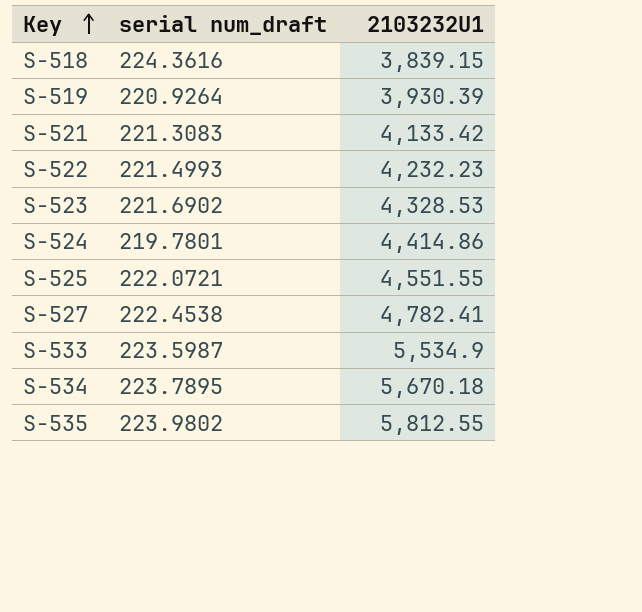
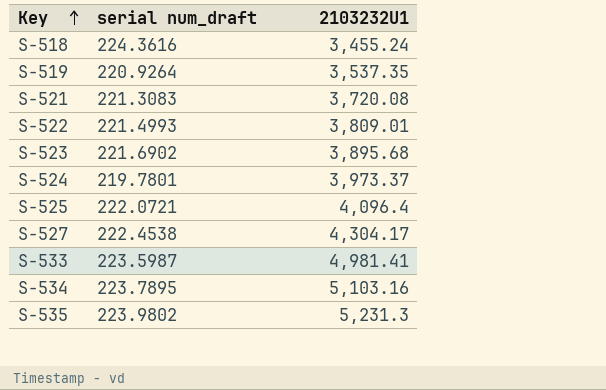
S-518 | 2103232U1: 3,839.15 -> 3,455.24
S-519 | 2103232U1: 3,930.39 -> 3,537.35
S-521 | 2103232U1: 4,133.42 -> 3,720.08
S-522 | 2103232U1: 4,232.23 -> 3,809.01
S-523 | 2103232U1: 4,328.53 -> 3,895.68
S-524 | 2103232U1: 4,414.86 -> 3,973.37
S-525 | 2103232U1: 4,551.55 -> 4,096.4
S-527 | 2103232U1: 4,782.41 -> 4,304.17
S-533 | 2103232U1: 5,534.9 -> 4,981.41
S-534 | 2103232U1: 5,670.18 -> 5,103.16
S-535 | 2103232U1: 5,812.55 -> 5,231.3

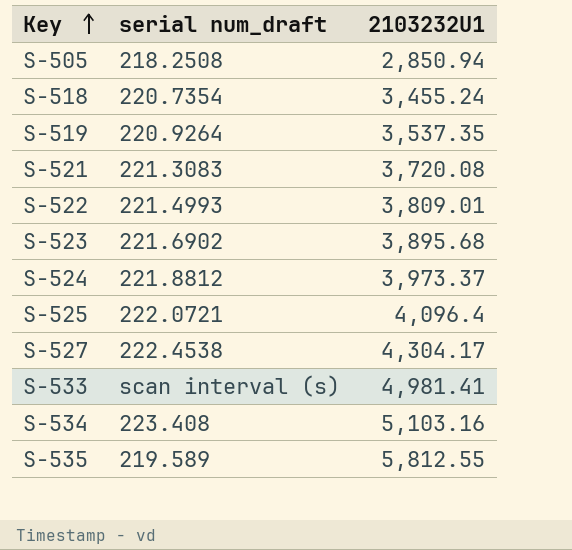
row S-505: none -> 218.2508 | 2,850.94
S-518 | serial num_draft: 224.3616 -> 220.7354
S-524 | serial num_draft: 219.7801 -> 221.8812
S-533 | serial num_draft: 223.5987 -> scan interval (s)
S-534 | serial num_draft: 223.7895 -> 223.408
S-535 | serial num_draft: 223.9802 -> 219.589
S-535 | 2103232U1: 5,231.3 -> 5,812.55

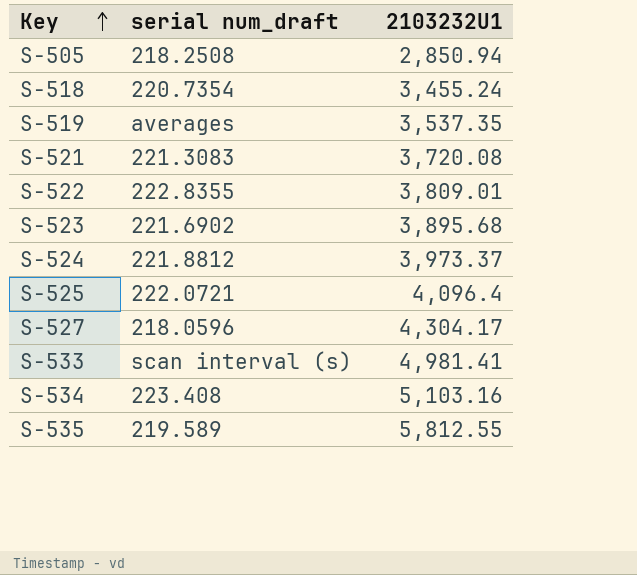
S-519 | serial num_draft: 220.9264 -> averages
S-522 | serial num_draft: 221.4993 -> 222.8355
S-527 | serial num_draft: 222.4538 -> 218.0596

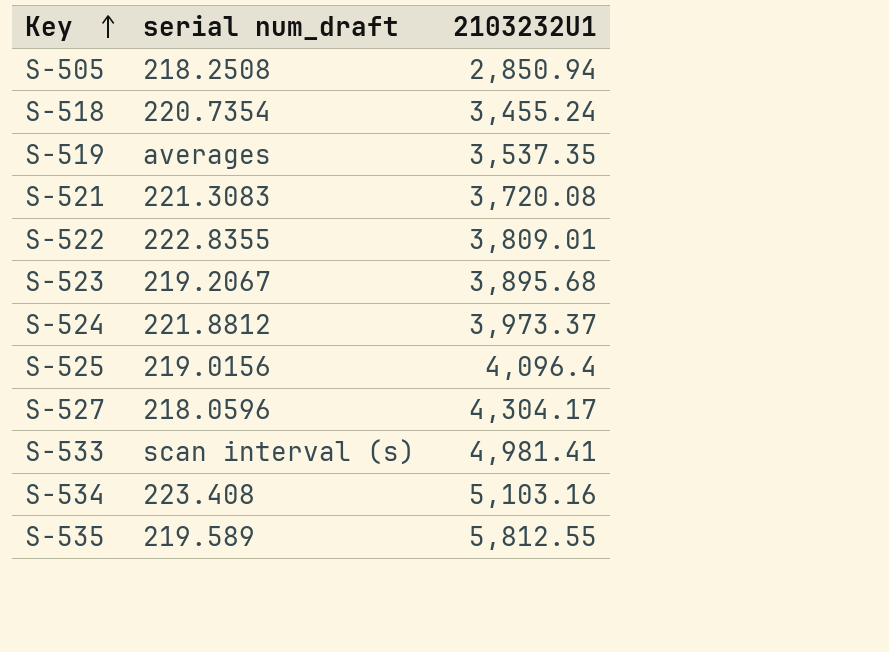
S-523 | serial num_draft: 221.6902 -> 219.2067
S-525 | serial num_draft: 222.0721 -> 219.0156

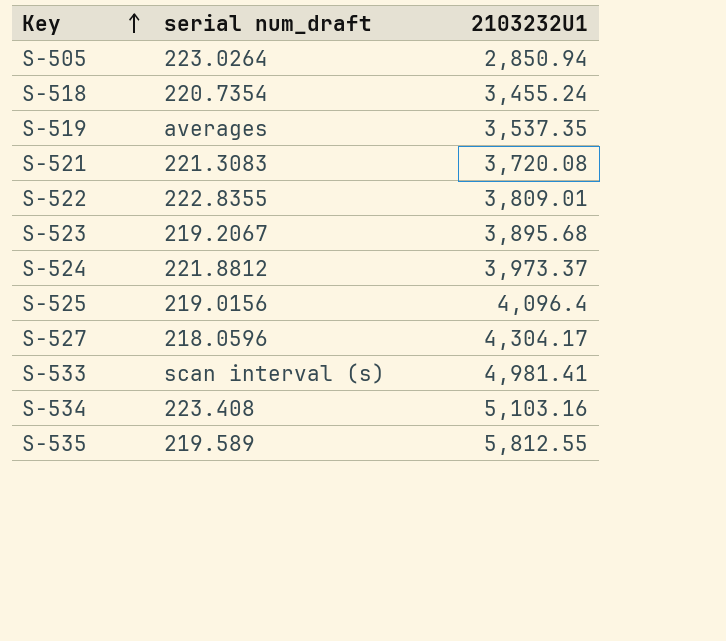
S-505 | serial num_draft: 218.2508 -> 223.0264

